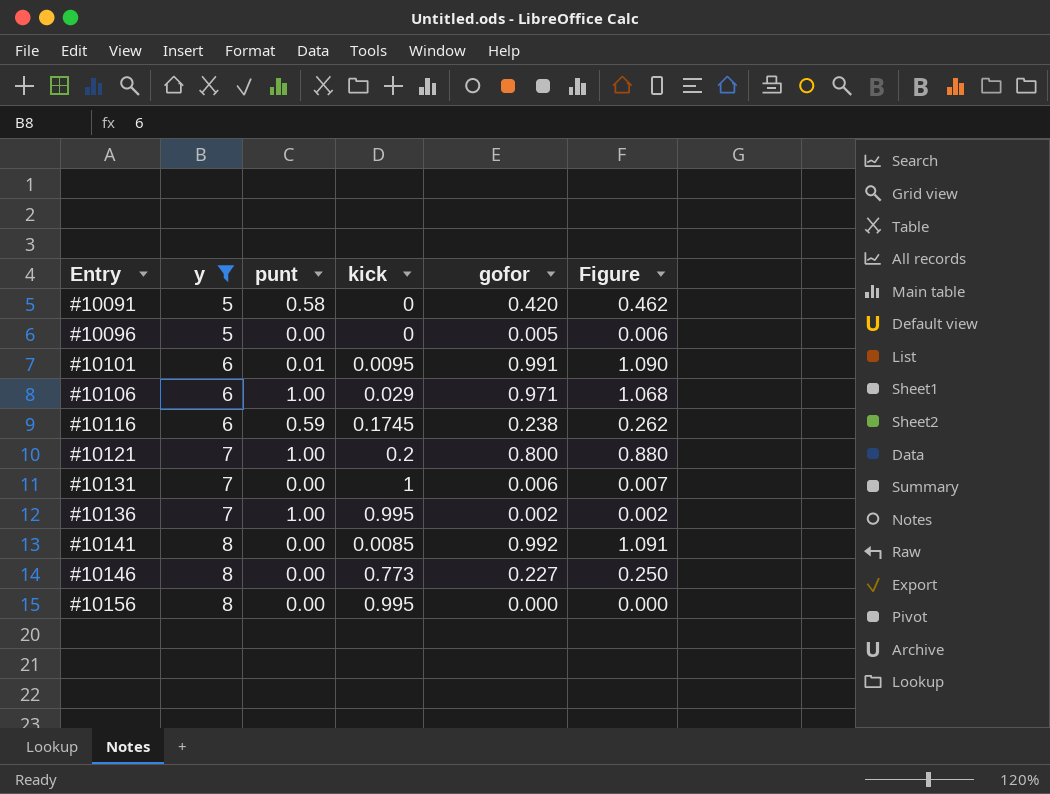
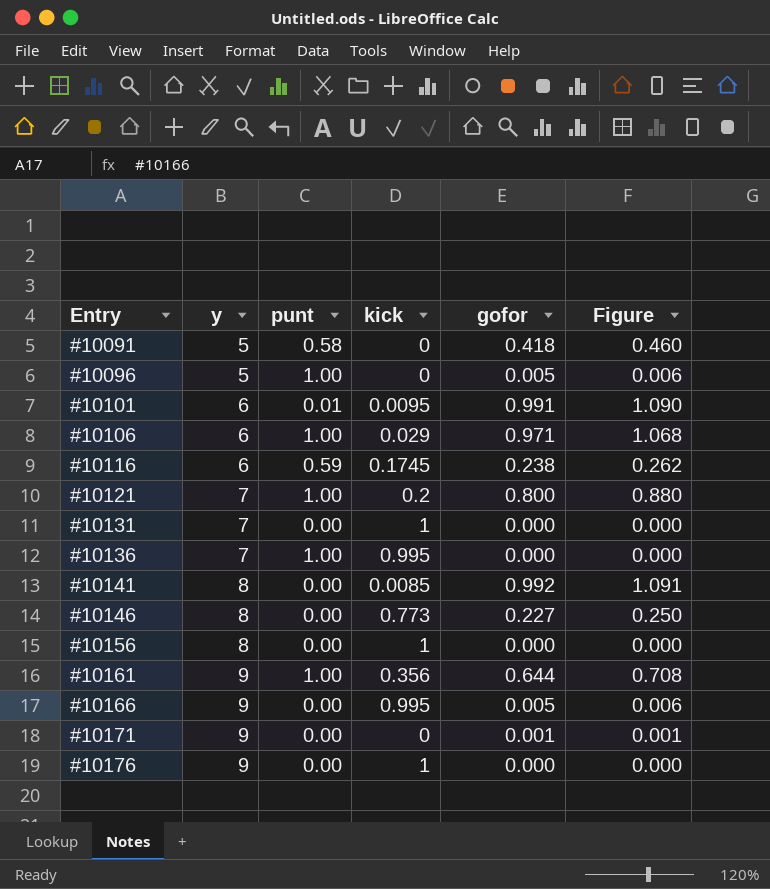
filter: y != 9 -> none
#10091 | gofor: 0.420 -> 0.418
#10091 | Figure: 0.462 -> 0.460
#10096 | punt: 0.00 -> 1.00
#10131 | gofor: 0.006 -> 0.000
#10131 | Figure: 0.007 -> 0.000
#10136 | gofor: 0.002 -> 0.000
#10136 | Figure: 0.002 -> 0.000
#10156 | kick: 0.995 -> 1

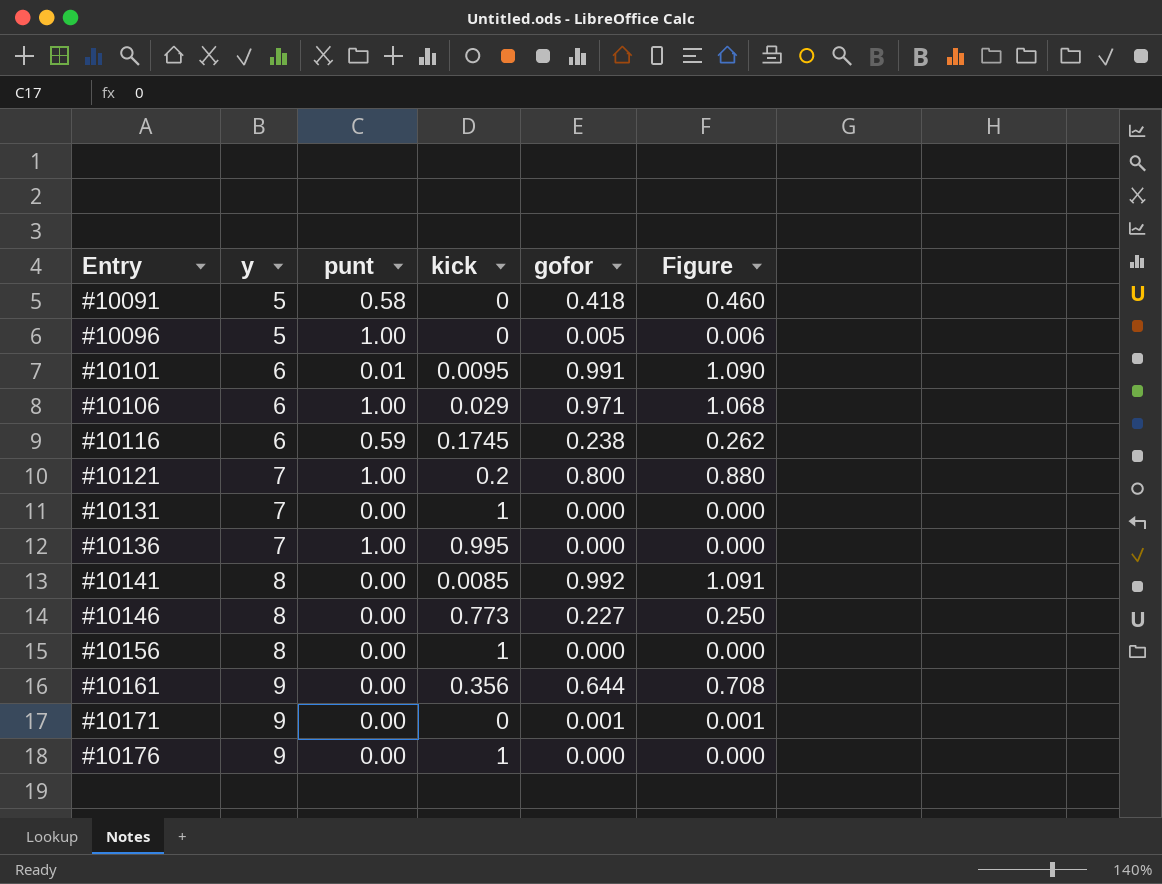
row #10166: 9 | 0.00 | 0.995 | 0.005 | 0.006 -> none
#10161 | punt: 1.00 -> 0.00

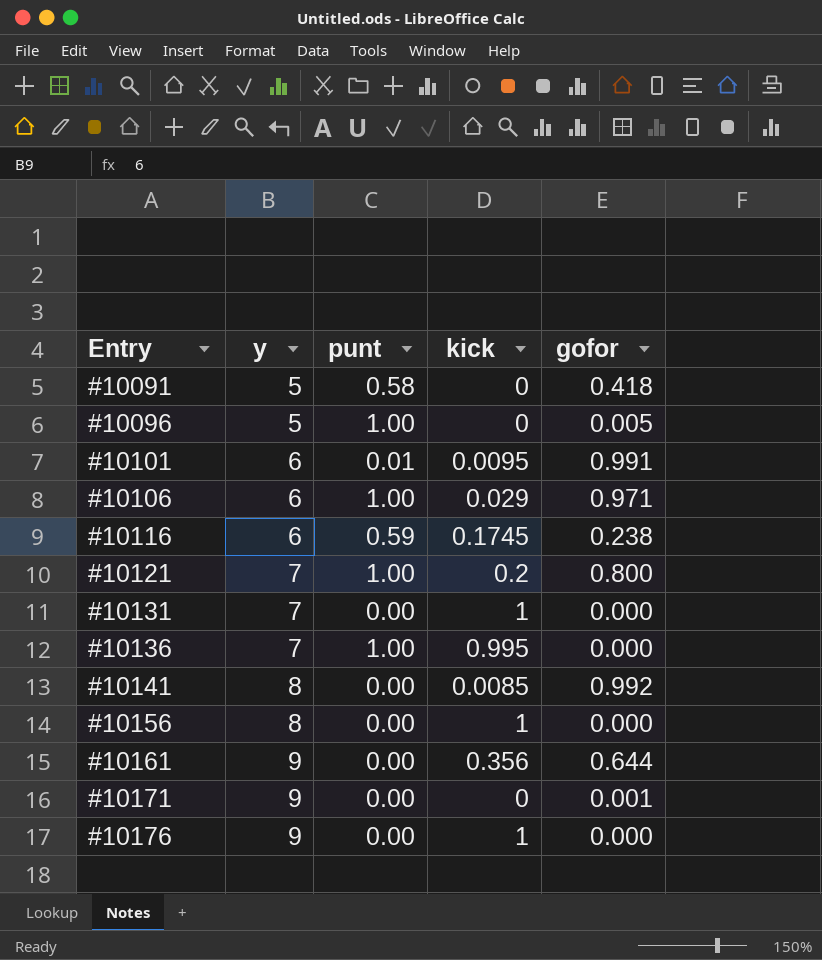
column Figure | formula: [gofor] * 1.1 -> none
row #10146: 8 | 0.00 | 0.773 | 0.227 | 0.250 -> none

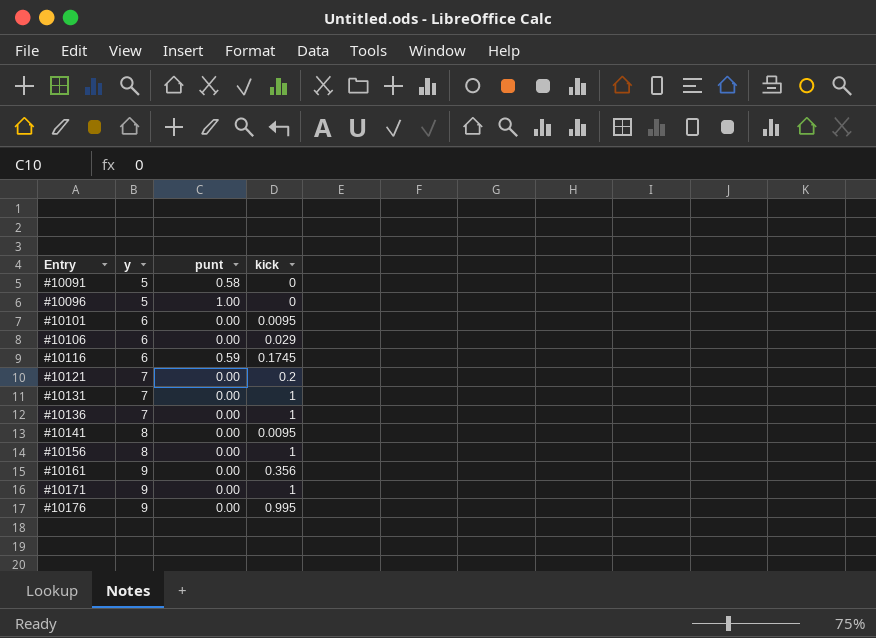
column gofor | position: 5 -> none
#10101 | punt: 0.01 -> 0.00
#10106 | punt: 1.00 -> 0.00
#10121 | punt: 1.00 -> 0.00
#10136 | punt: 1.00 -> 0.00
#10136 | kick: 0.995 -> 1
#10141 | kick: 0.0085 -> 0.0095
#10171 | kick: 0 -> 1
#10176 | kick: 1 -> 0.995

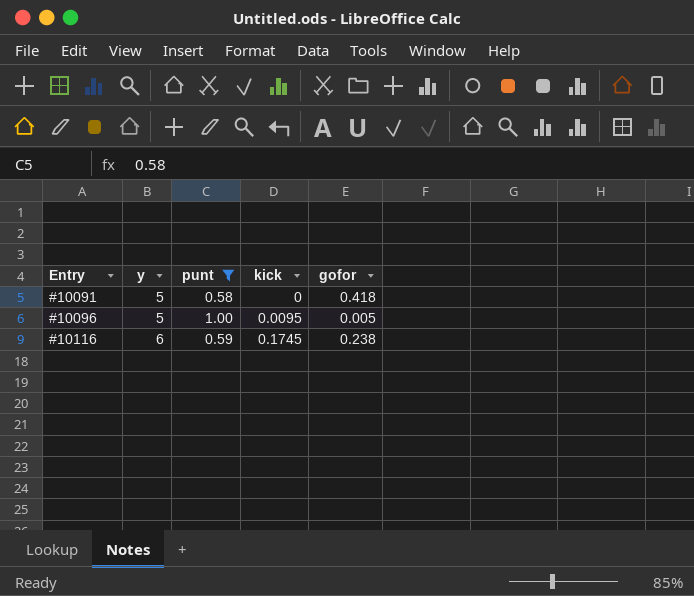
filter: none -> punt != 0.00
column gofor | position: none -> 5
#10096 | kick: 0 -> 0.0095

